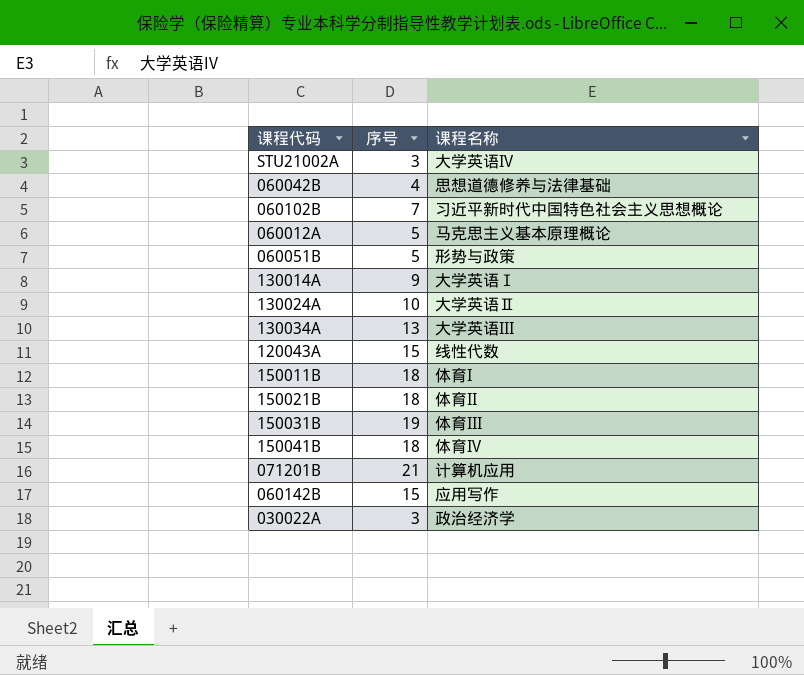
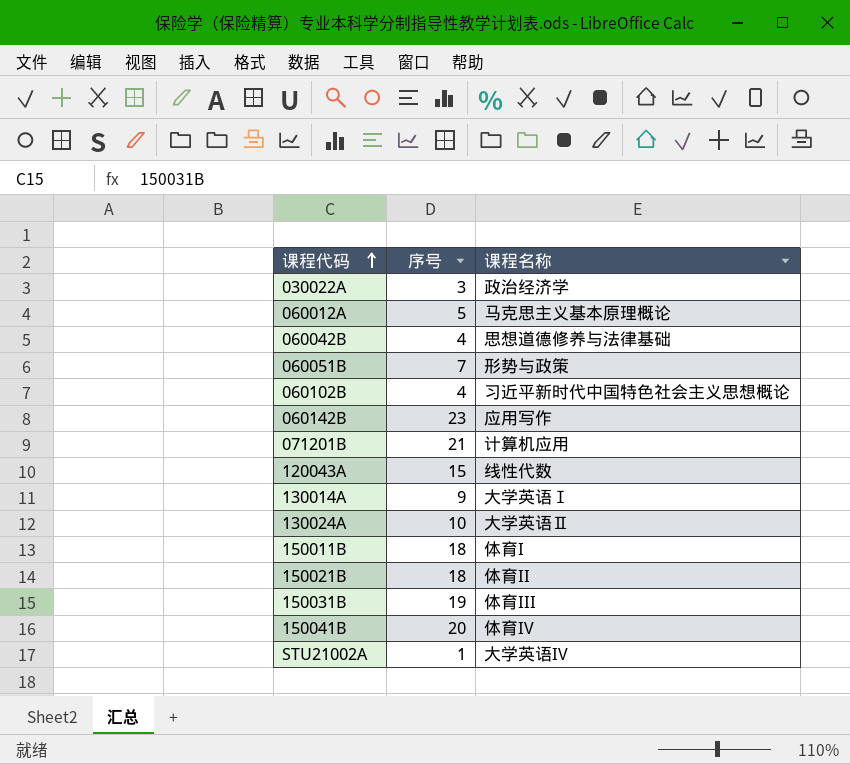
row order: none -> 课程代码 ascending
row 130034A: 13 | 大学英语III -> none
060051B | 序号: 5 -> 7
060102B | 序号: 7 -> 4
060142B | 序号: 15 -> 23
150041B | 序号: 18 -> 20
STU21002A | 序号: 3 -> 1

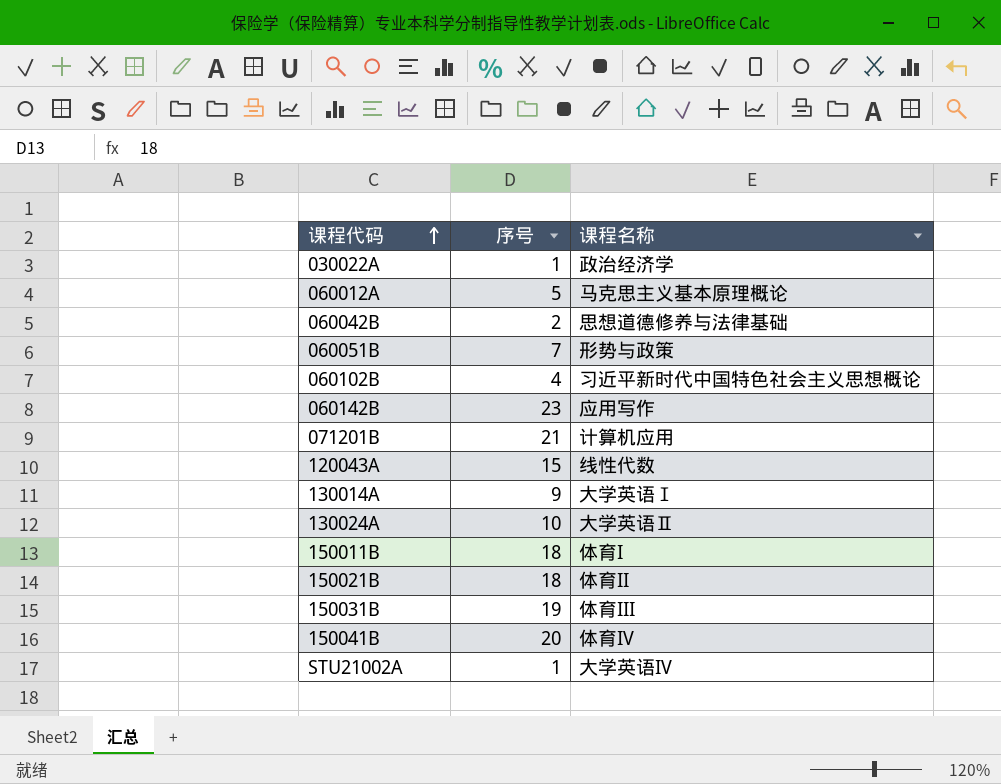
030022A | 序号: 3 -> 1
060042B | 序号: 4 -> 2

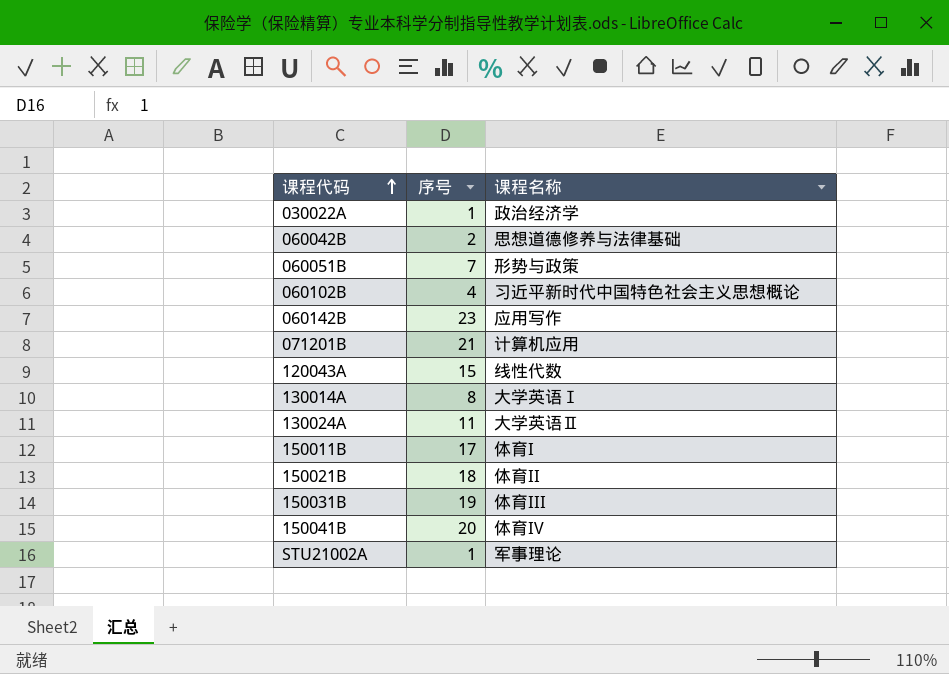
row 060012A: 5 | 马克思主义基本原理概论 -> none
130014A | 序号: 9 -> 8
130024A | 序号: 10 -> 11
150011B | 序号: 18 -> 17
STU21002A | 课程名称: 大学英语IV -> 军事理论

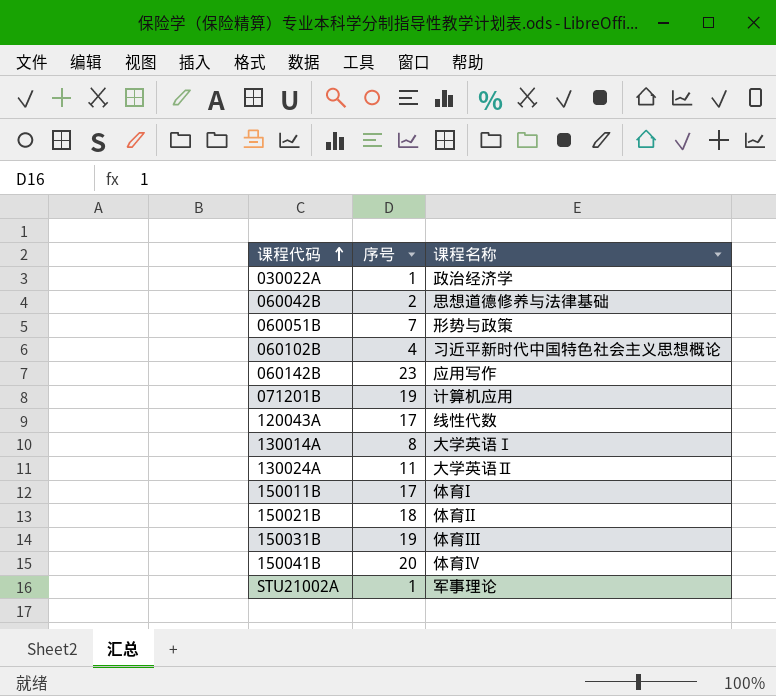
071201B | 序号: 21 -> 19
120043A | 序号: 15 -> 17

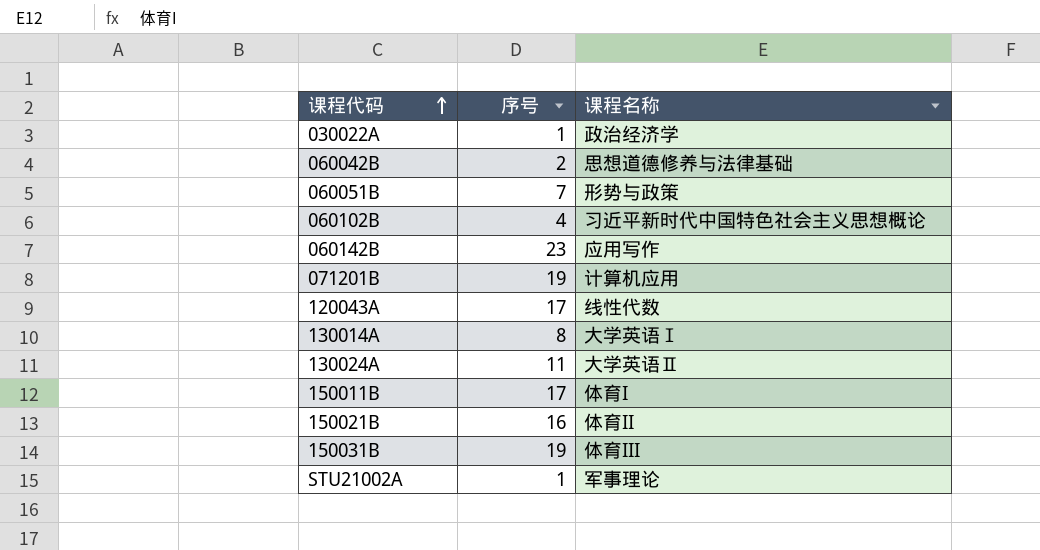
row 150041B: 20 | 体育IV -> none
150021B | 序号: 18 -> 16

